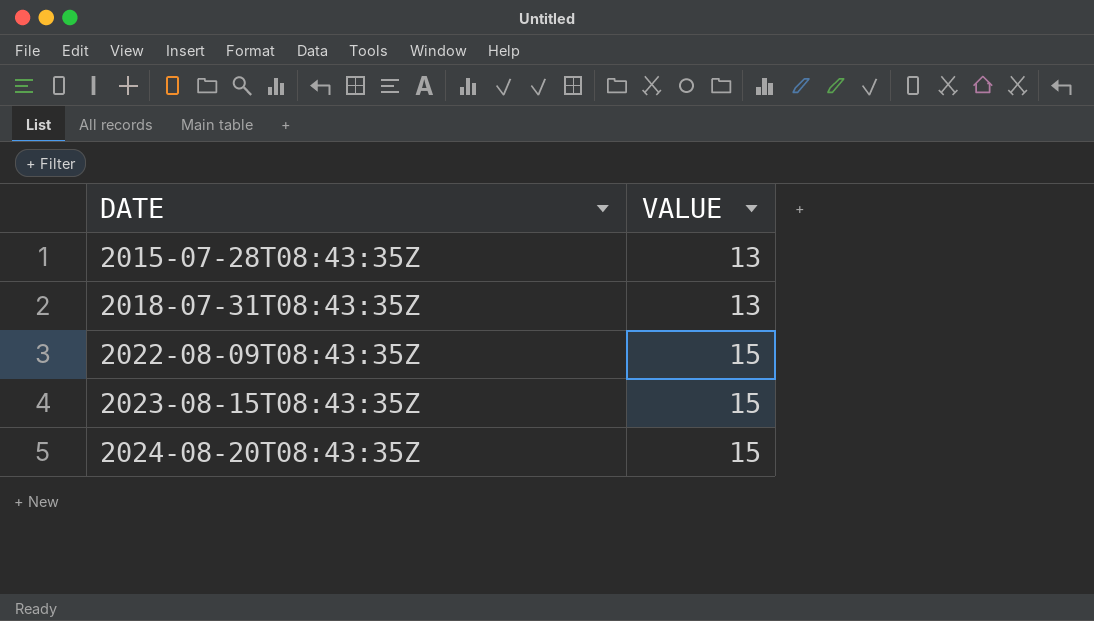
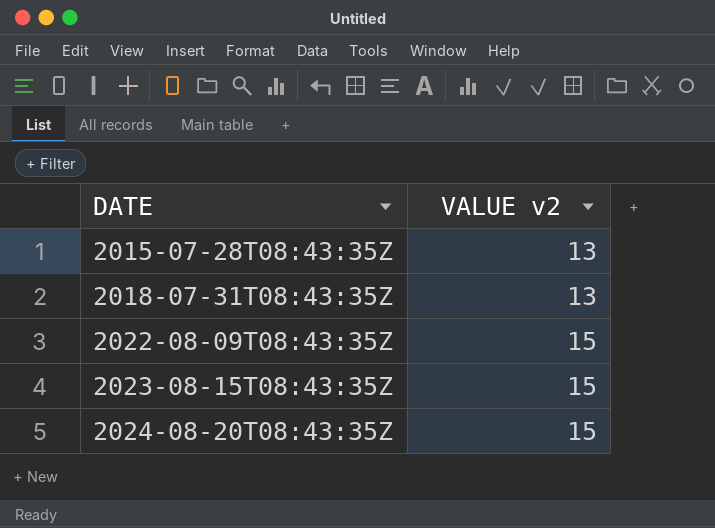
column name: VALUE -> VALUE v2

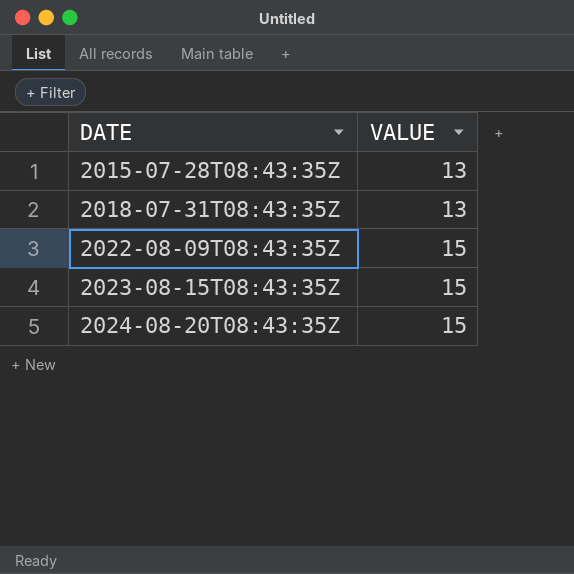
column name: VALUE v2 -> VALUE

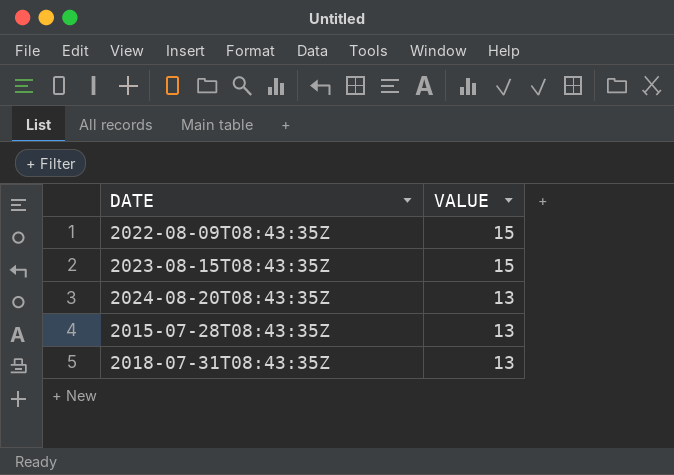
row order: DATE ascending -> VALUE descending
2024-08-20T08:43:35Z | VALUE: 15 -> 13

